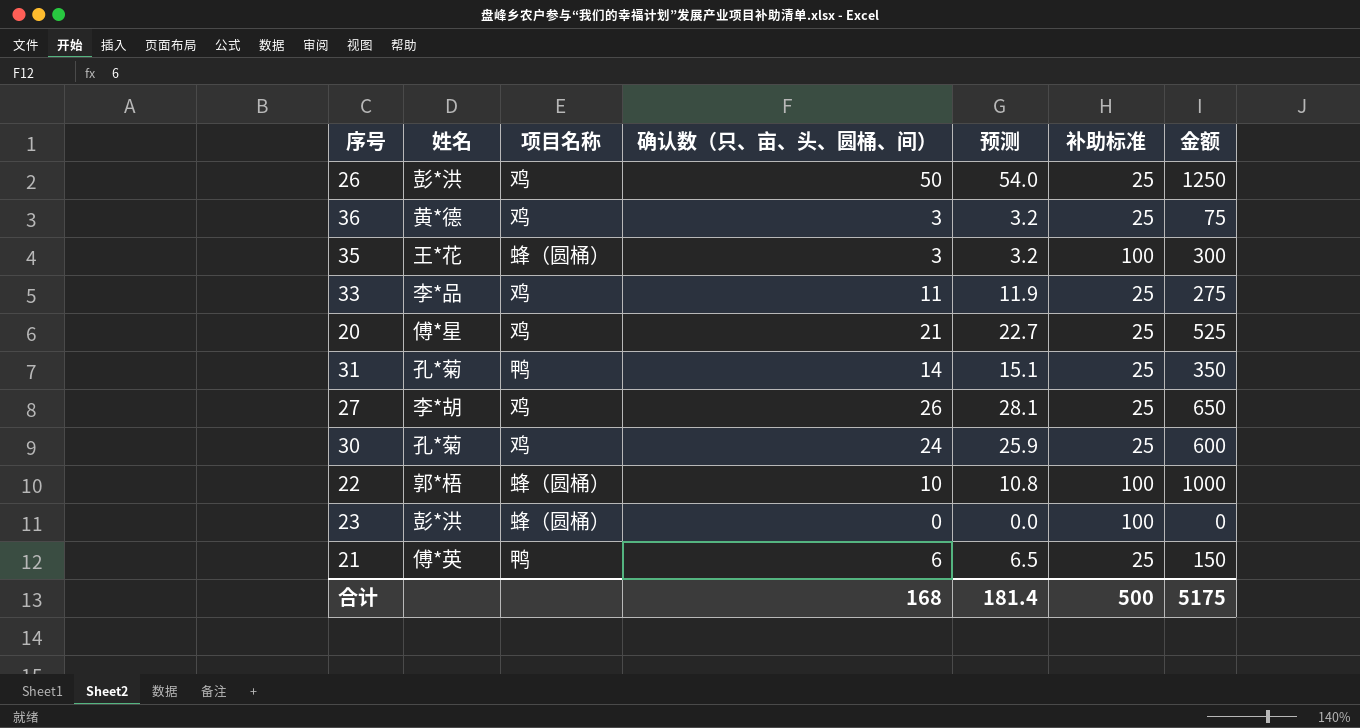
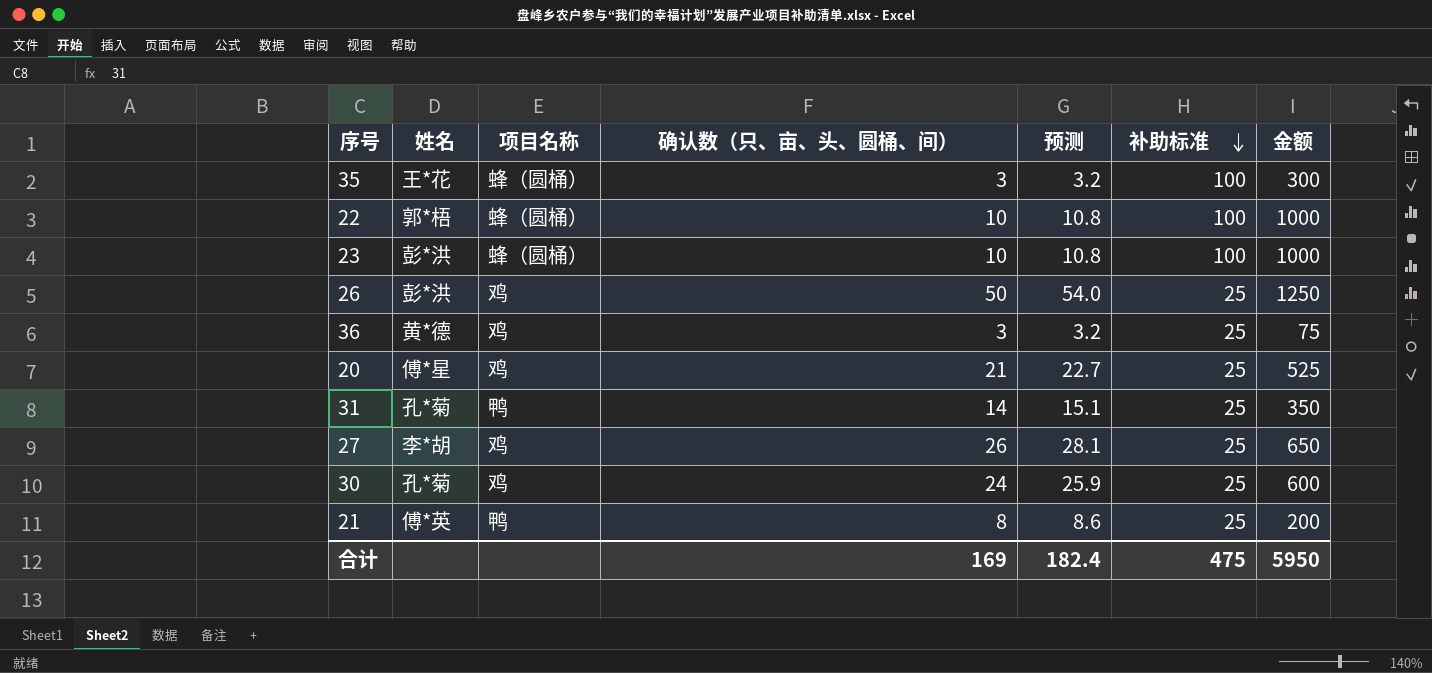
row order: none -> 补助标准 descending
row 33: 李*品 | 鸡 | 11 | 11.9 | 25 | 275 -> none
23 | 确认数（只、亩、头、圆桶、间）: 0 -> 10
23 | 预测: 0.0 -> 10.8
23 | 金额: 0 -> 1000
21 | 确认数（只、亩、头、圆桶、间）: 6 -> 8
21 | 预测: 6.5 -> 8.6
21 | 金额: 150 -> 200
合计 | 确认数（只、亩、头、圆桶、间）: 168 -> 169
合计 | 预测: 181.4 -> 182.4
合计 | 补助标准: 500 -> 475
合计 | 金额: 5175 -> 5950

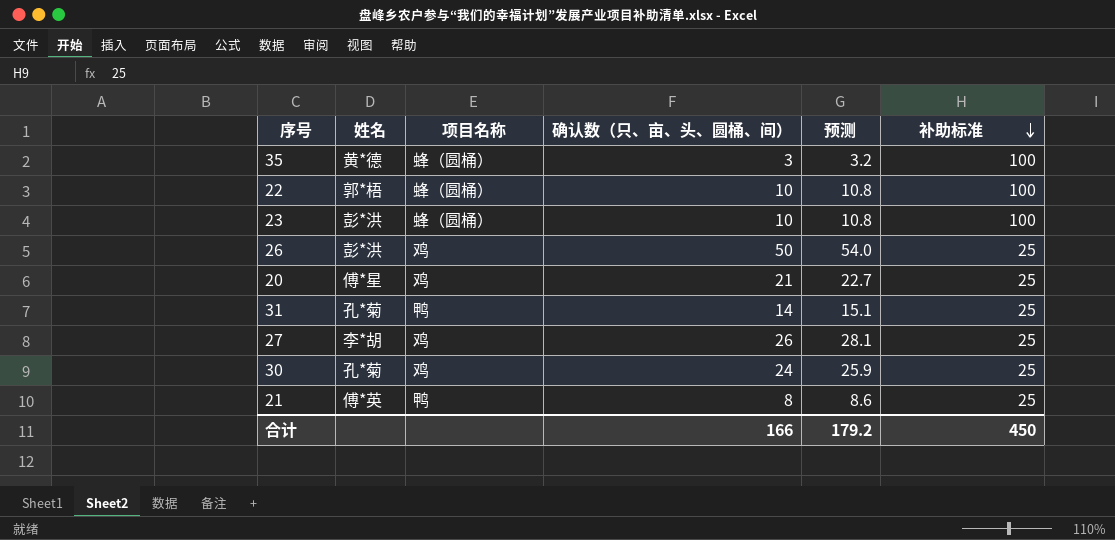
column 金额 | formula: [确认数（只、亩、头、圆桶、间）] * [补助标准] -> none
row 36: 黄*德 | 鸡 | 3 | 3.2 | 25 | 75 -> none
35 | 姓名: 王*花 -> 黄*德
合计 | 确认数（只、亩、头、圆桶、间）: 169 -> 166
合计 | 预测: 182.4 -> 179.2
合计 | 补助标准: 475 -> 450

